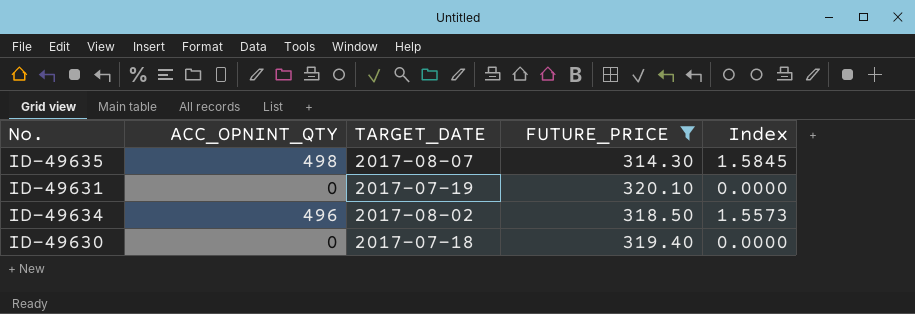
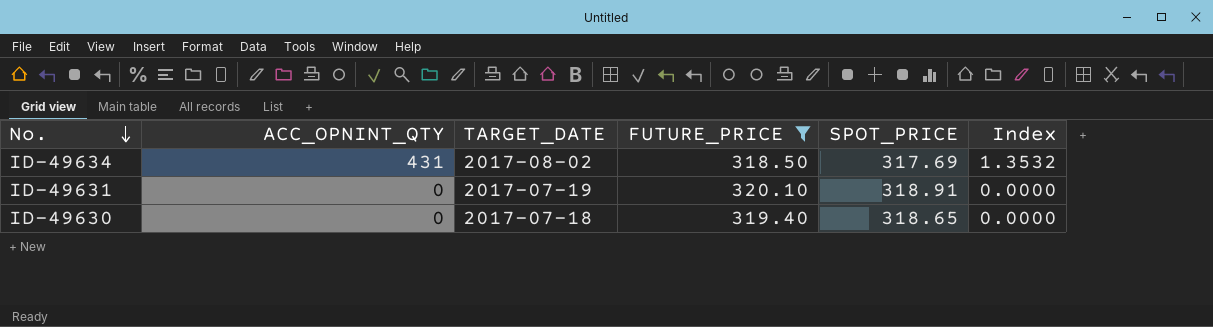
row order: none -> No. descending
column SPOT_PRICE | position: none -> 5
row ID-49635: 498 | 2017-08-07 | 314.30 | 1.5845 -> none
ID-49634 | ACC_OPNINT_QTY: 496 -> 431
ID-49634 | Index: 1.5573 -> 1.3532

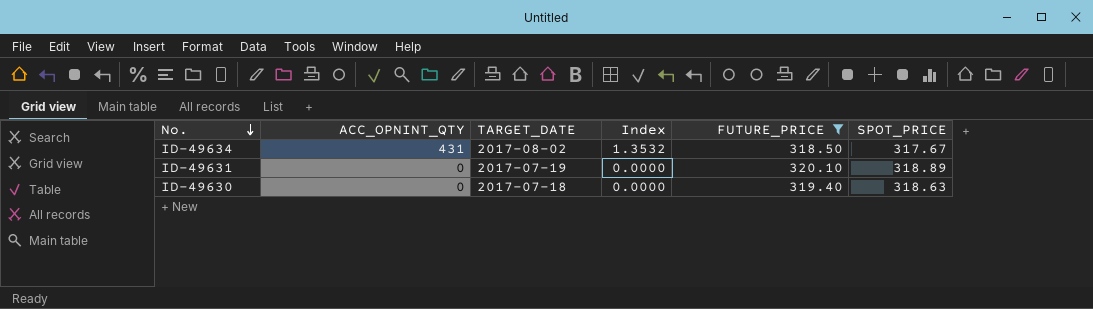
column Index | position: 6 -> 4
ID-49634 | SPOT_PRICE: 317.69 -> 317.67
ID-49631 | SPOT_PRICE: 318.91 -> 318.89
ID-49630 | SPOT_PRICE: 318.65 -> 318.63

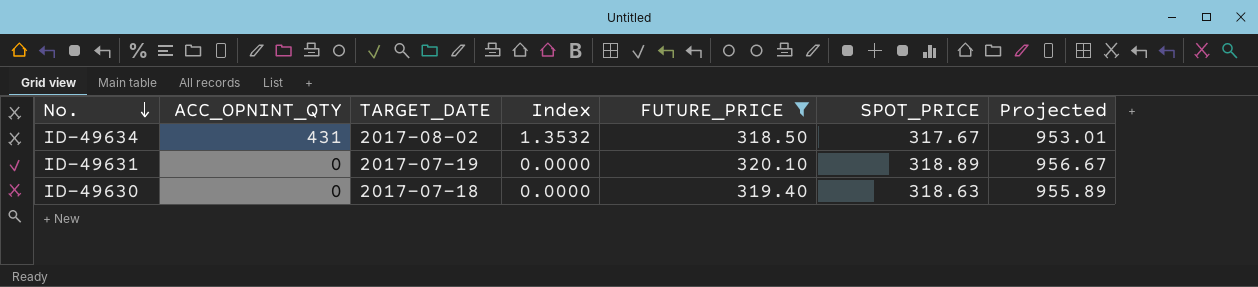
column Projected | formula: none -> [SPOT_PRICE] * 3

